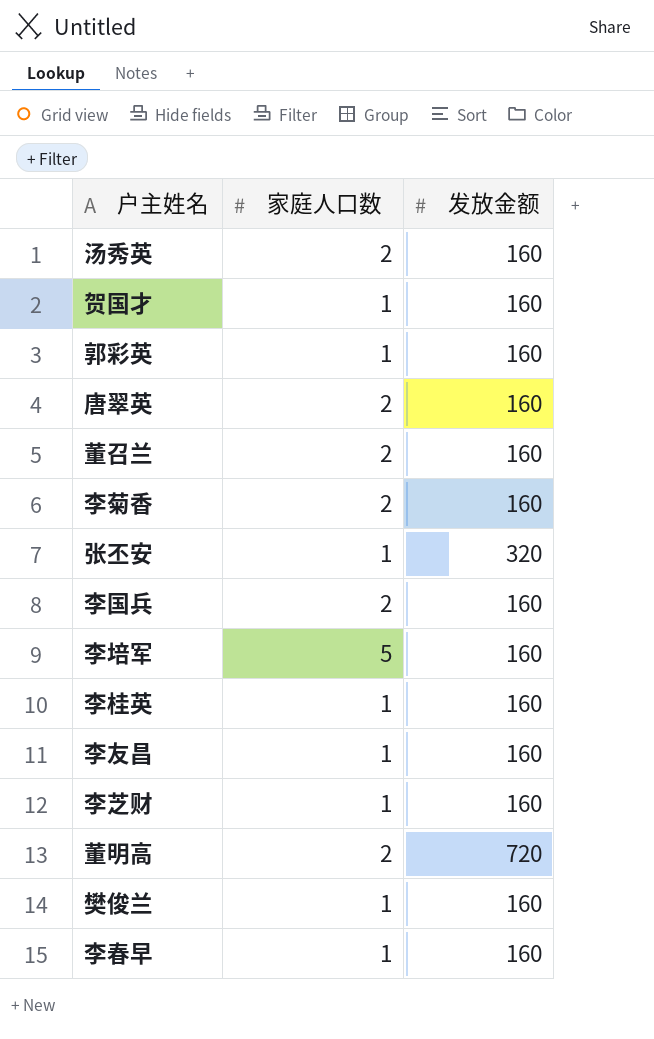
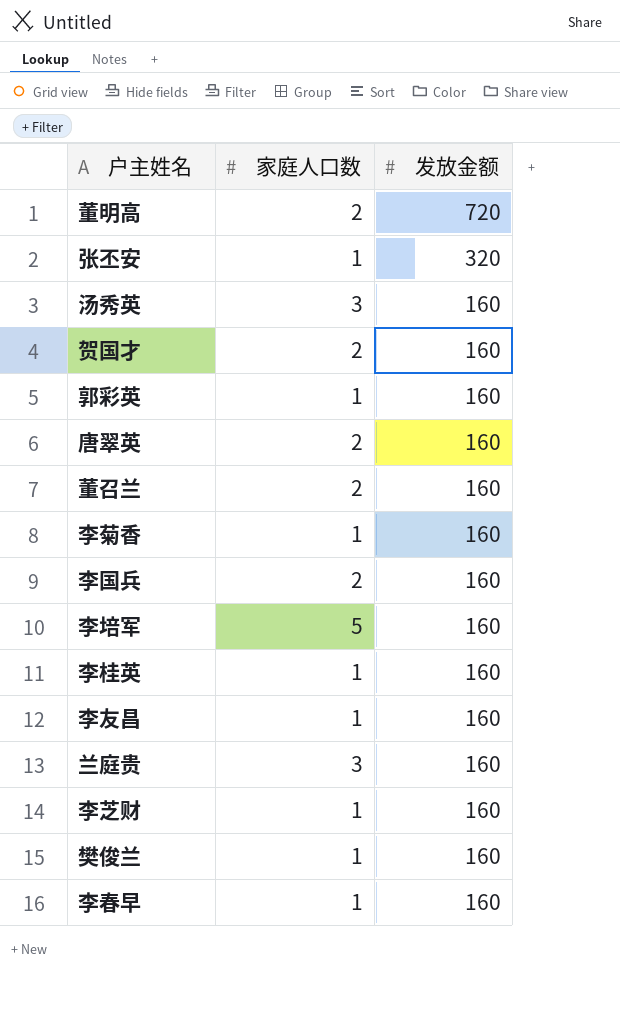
row order: none -> 发放金额 descending
汤秀英 | 家庭人口数: 2 -> 3
贺国才 | 家庭人口数: 1 -> 2
李菊香 | 家庭人口数: 2 -> 1
row 兰庭贵: none -> 3 | 160

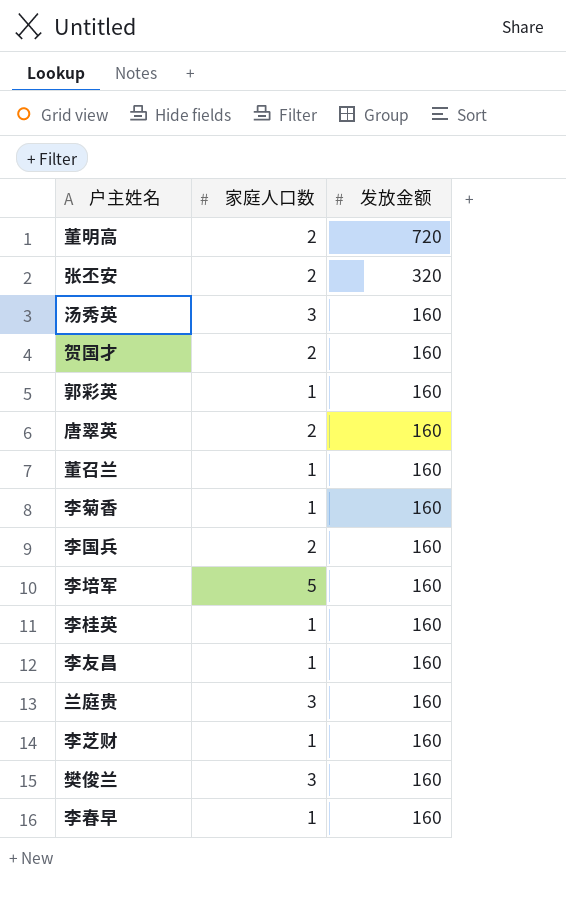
张丕安 | 家庭人口数: 1 -> 2
董召兰 | 家庭人口数: 2 -> 1
樊俊兰 | 家庭人口数: 1 -> 3

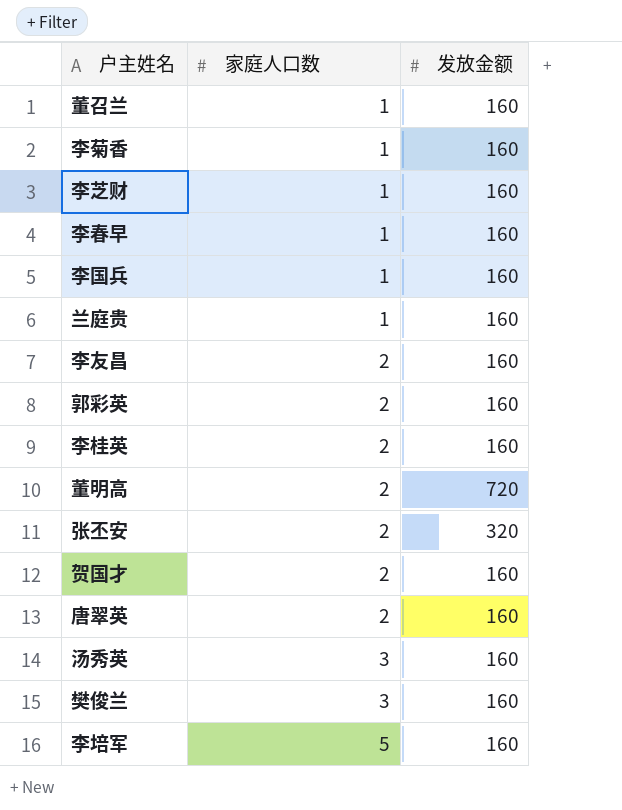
row order: 发放金额 descending -> 家庭人口数 ascending
李国兵 | 家庭人口数: 2 -> 1
兰庭贵 | 家庭人口数: 3 -> 1
李友昌 | 家庭人口数: 1 -> 2
郭彩英 | 家庭人口数: 1 -> 2
李桂英 | 家庭人口数: 1 -> 2

